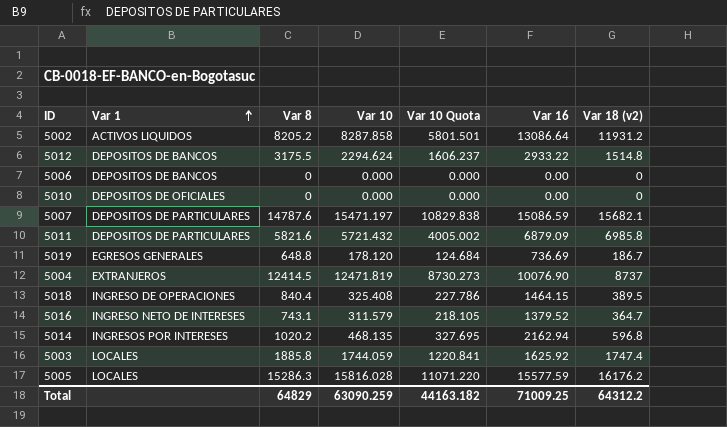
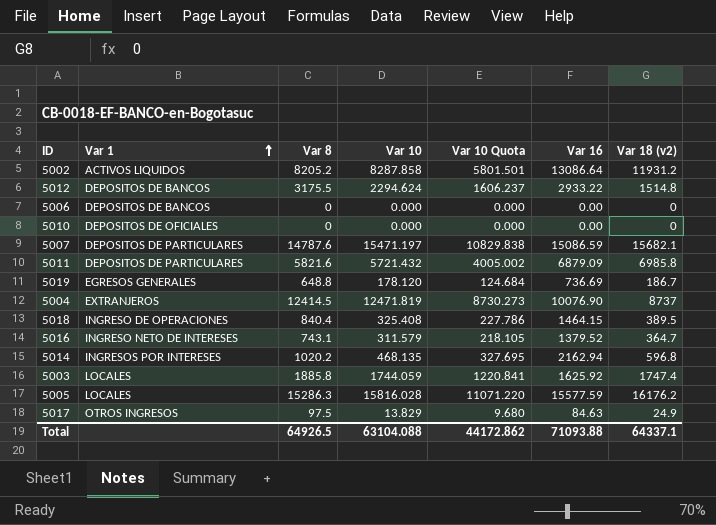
row 5017: none -> OTROS INGRESOS | 97.5 | 13.829 | 9.680 | 84.63 | 24.9
Total | Var 8: 64829 -> 64926.5
Total | Var 10: 63090.259 -> 63104.088
Total | Var 10 Quota: 44163.182 -> 44172.862
Total | Var 16: 71009.25 -> 71093.88
Total | Var 18 (v2): 64312.2 -> 64337.1

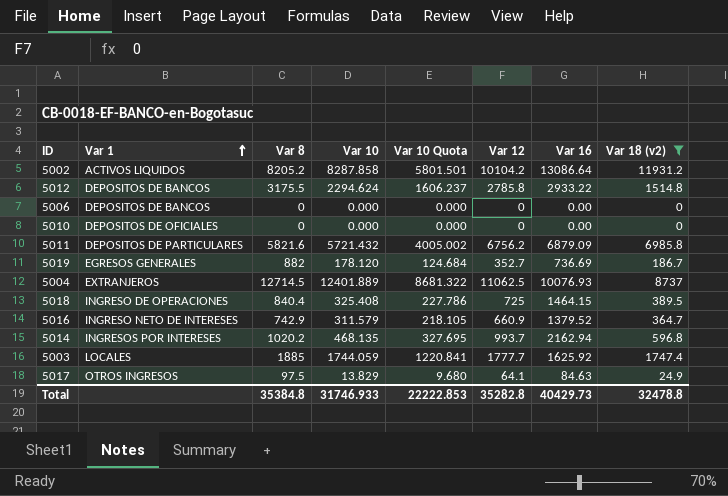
filter: none -> Var 18 (v2) <= 11931.2
column Var 12 | position: none -> 6
5019 | Var 8: 648.8 -> 882
5004 | Var 8: 12414.5 -> 12714.5
5004 | Var 10: 12471.819 -> 12401.889
5004 | Var 10 Quota: 8730.273 -> 8681.322
5004 | Var 16: 10076.90 -> 10076.93
5016 | Var 8: 743.1 -> 742.9
5003 | Var 8: 1885.8 -> 1885
Total | Var 8: 64926.5 -> 35384.8
Total | Var 10: 63104.088 -> 31746.933
Total | Var 10 Quota: 44172.862 -> 22222.853
Total | Var 16: 71093.88 -> 40429.73
Total | Var 18 (v2): 64337.1 -> 32478.8

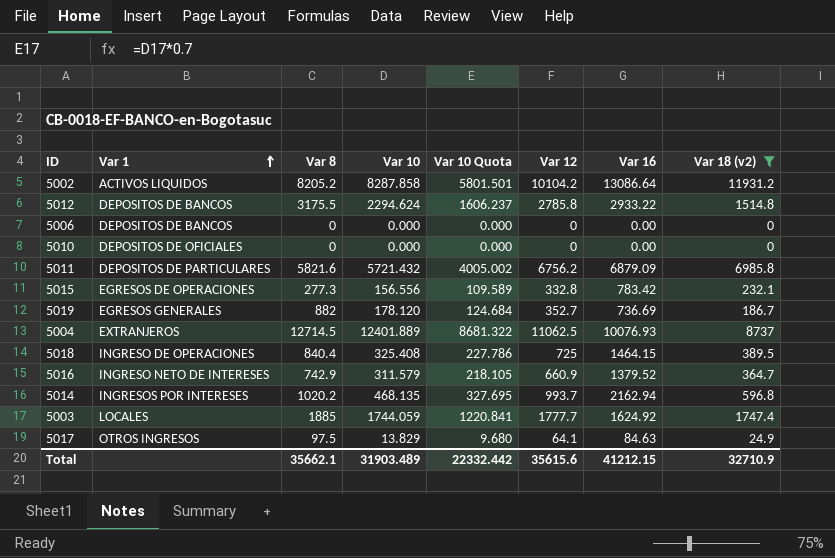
row 5015: none -> EGRESOS DE OPERACIONES | 277.3 | 156.556 | 109.589 | 332.8 | 783.42 | 232.1
5003 | Var 16: 1625.92 -> 1624.92
Total | Var 8: 35384.8 -> 35662.1
Total | Var 10: 31746.933 -> 31903.489
Total | Var 10 Quota: 22222.853 -> 22332.442
Total | Var 12: 35282.8 -> 35615.6
Total | Var 16: 40429.73 -> 41212.15
Total | Var 18 (v2): 32478.8 -> 32710.9

